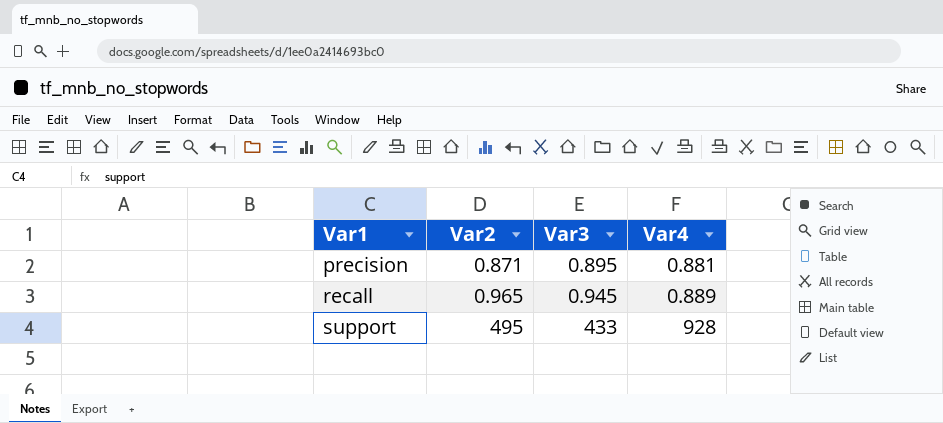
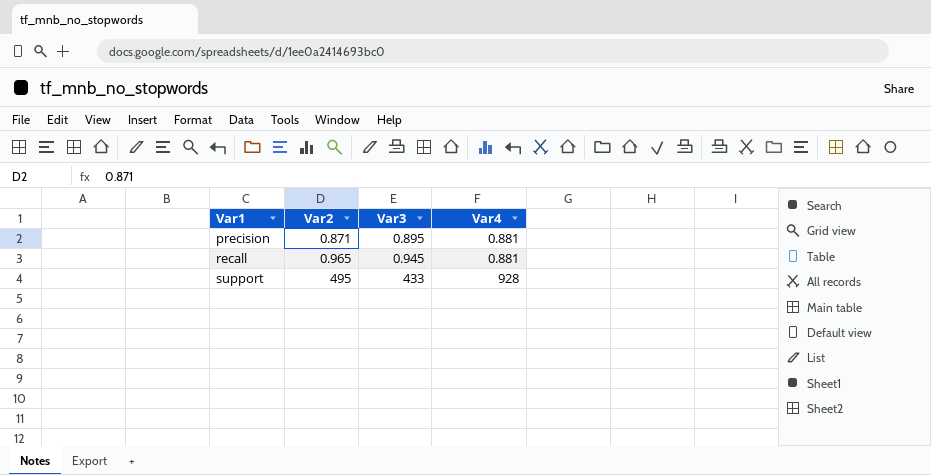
recall | Var4: 0.889 -> 0.881

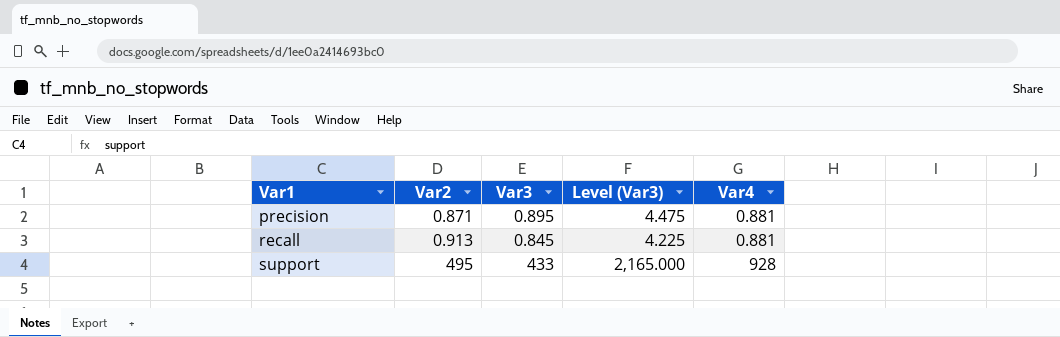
column Level (Var3) | formula: none -> [Var3] * 5
recall | Var2: 0.965 -> 0.913
recall | Var3: 0.945 -> 0.845

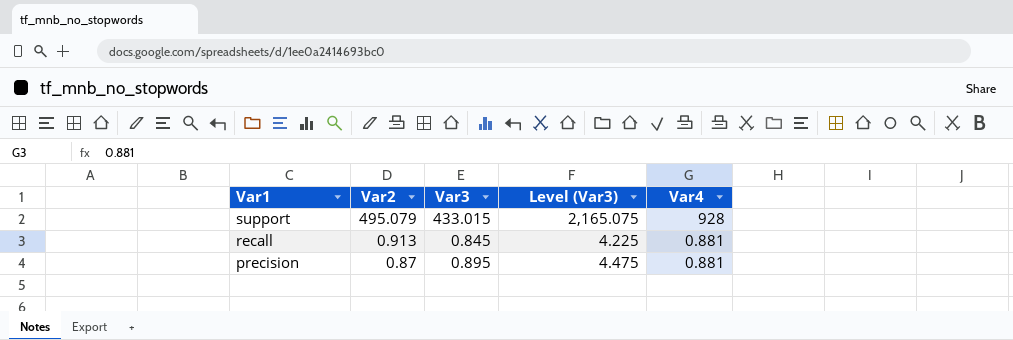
row order: Var1 ascending -> Var1 descending
support | Var2: 495 -> 495.079
support | Var3: 433 -> 433.015
support | Level (Var3): 2,165.000 -> 2,165.075
precision | Var2: 0.871 -> 0.87

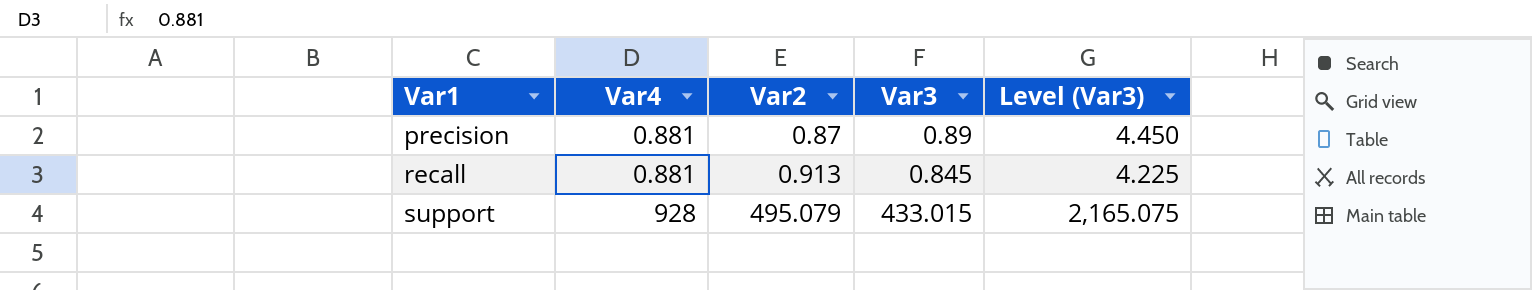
row order: Var1 descending -> Var1 ascending
column Var4 | position: 5 -> 2
precision | Var3: 0.895 -> 0.89
precision | Level (Var3): 4.475 -> 4.450

